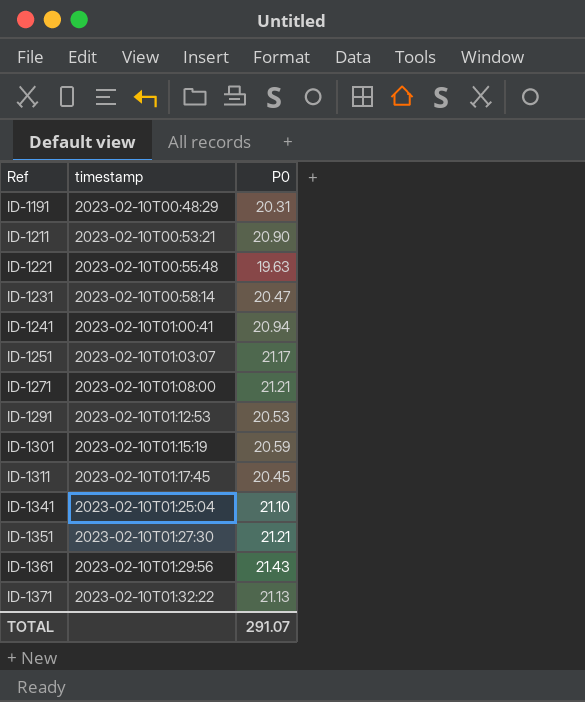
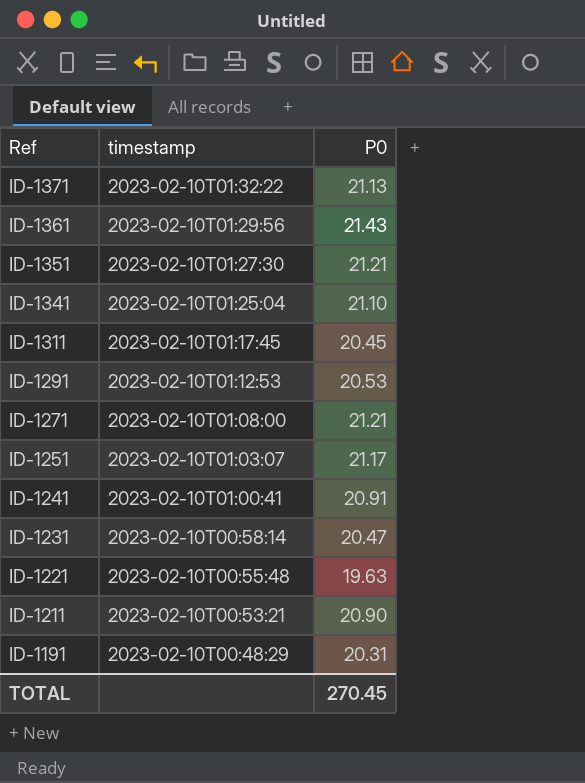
row order: Ref ascending -> Ref descending
row ID-1301: 2023-02-10T01:15:19 | 20.59 -> none
ID-1241 | P0: 20.94 -> 20.91
TOTAL | P0: 291.07 -> 270.45

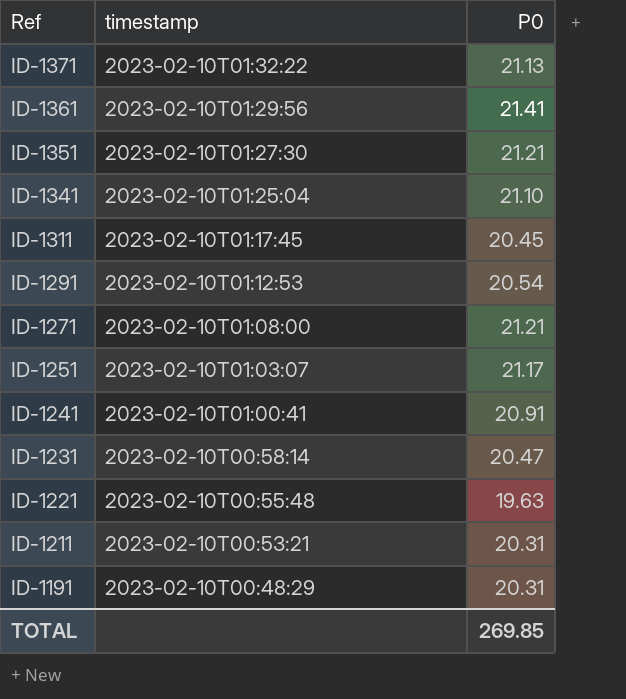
ID-1361 | P0: 21.43 -> 21.41
ID-1291 | P0: 20.53 -> 20.54
ID-1211 | P0: 20.90 -> 20.31
TOTAL | P0: 270.45 -> 269.85

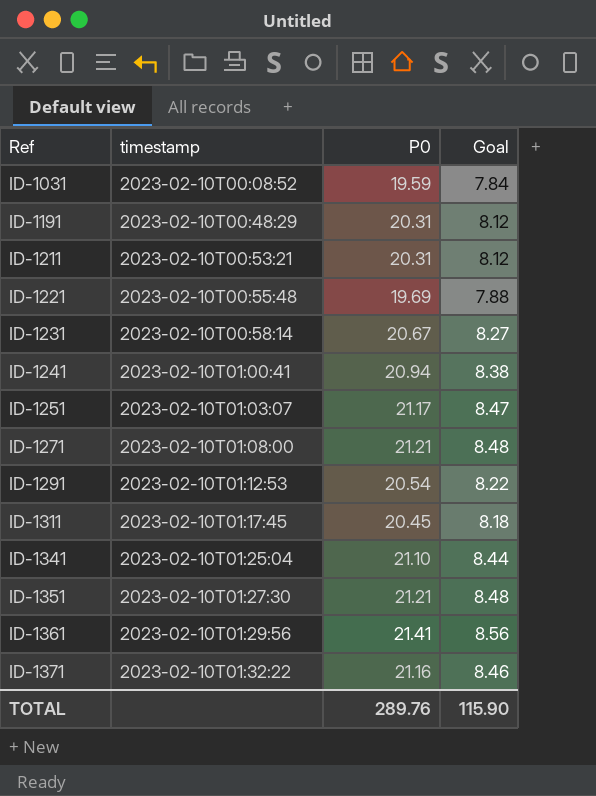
row order: Ref descending -> Ref ascending
column Goal | formula: none -> [P0] * 0.4
row ID-1031: none -> 2023-02-10T00:08:52 | 19.59 | 7.84
ID-1221 | P0: 19.63 -> 19.69
ID-1231 | P0: 20.47 -> 20.67
ID-1241 | P0: 20.91 -> 20.94
ID-1371 | P0: 21.13 -> 21.16
TOTAL | P0: 269.85 -> 289.76

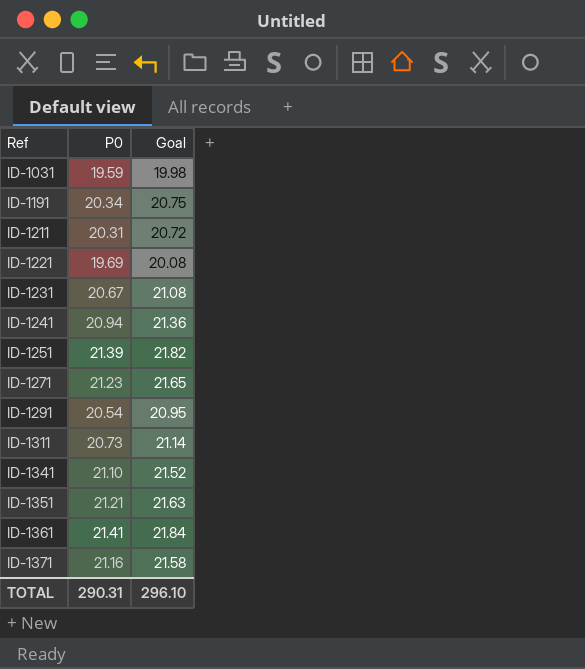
column timestamp | position: 2 -> none
column Goal | formula: [P0] * 0.4 -> [P0] * 1.02
ID-1191 | P0: 20.31 -> 20.34
ID-1251 | P0: 21.17 -> 21.39
ID-1271 | P0: 21.21 -> 21.23
ID-1311 | P0: 20.45 -> 20.73
TOTAL | P0: 289.76 -> 290.31
TOTAL | Goal: 115.90 -> 296.10

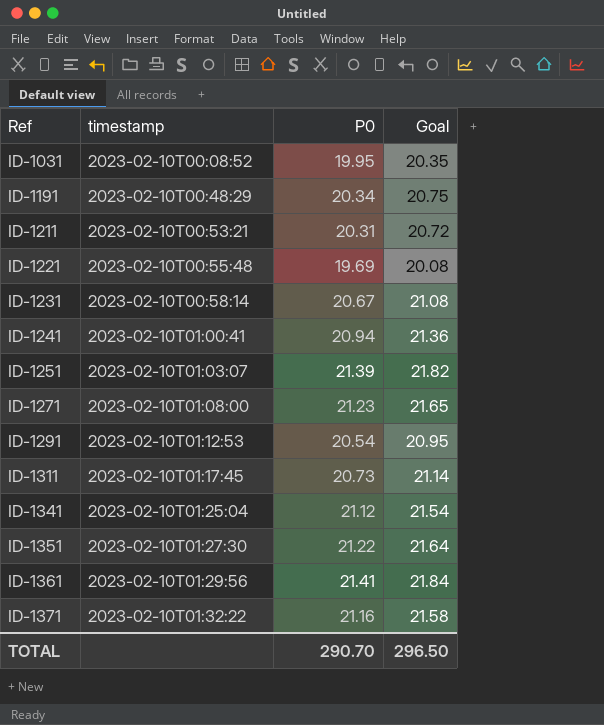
column timestamp | position: none -> 2
ID-1031 | P0: 19.59 -> 19.95
ID-1031 | Goal: 19.98 -> 20.35
ID-1341 | P0: 21.10 -> 21.12
ID-1341 | Goal: 21.52 -> 21.54
ID-1351 | P0: 21.21 -> 21.22
ID-1351 | Goal: 21.63 -> 21.64
TOTAL | P0: 290.31 -> 290.70
TOTAL | Goal: 296.10 -> 296.50

